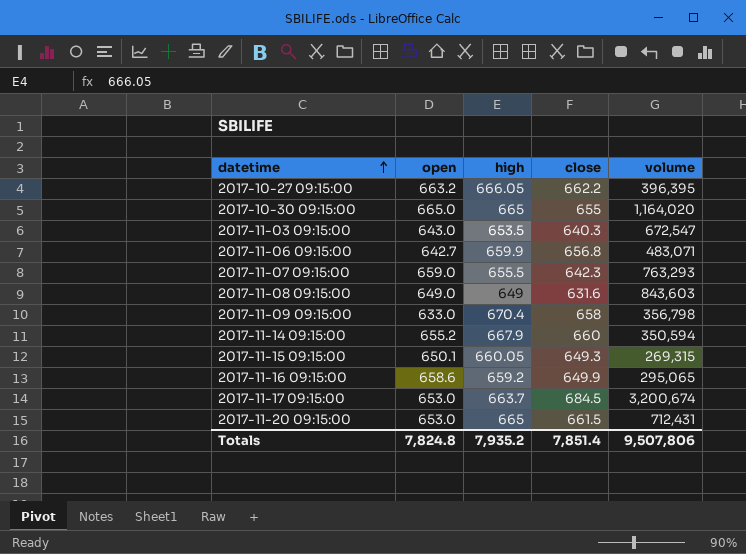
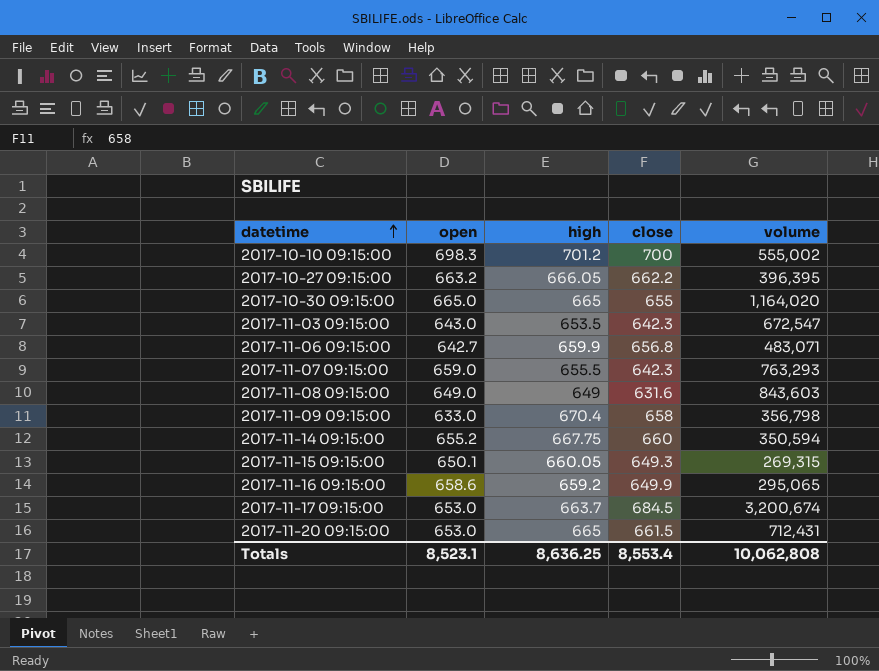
row 2017-10-10 09:15:00: none -> 698.3 | 701.2 | 700 | 555,002
2017-11-03 09:15:00 | close: 640.3 -> 642.3
2017-11-14 09:15:00 | high: 667.9 -> 667.75
Totals | open: 7,824.8 -> 8,523.1
Totals | high: 7,935.2 -> 8,636.25
Totals | close: 7,851.4 -> 8,553.4
Totals | volume: 9,507,806 -> 10,062,808

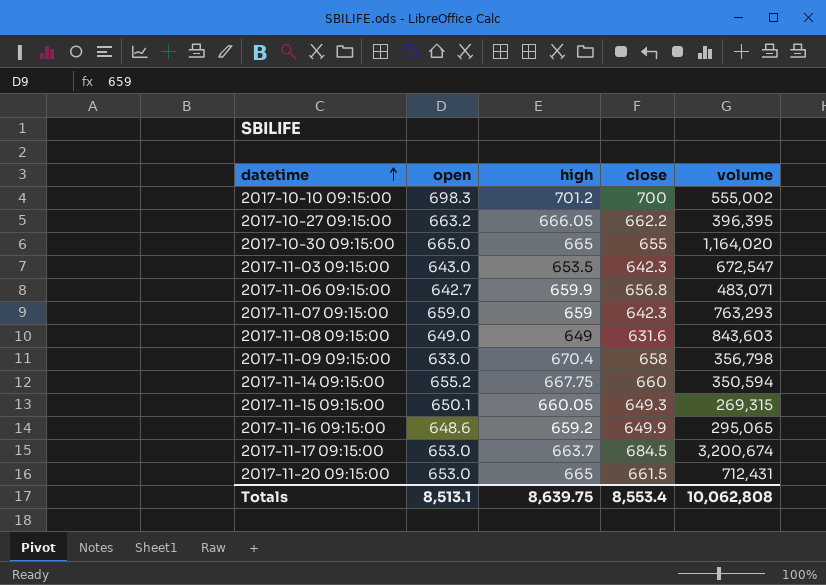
2017-11-07 09:15:00 | high: 655.5 -> 659
2017-11-16 09:15:00 | open: 658.6 -> 648.6
Totals | open: 8,523.1 -> 8,513.1
Totals | high: 8,636.25 -> 8,639.75

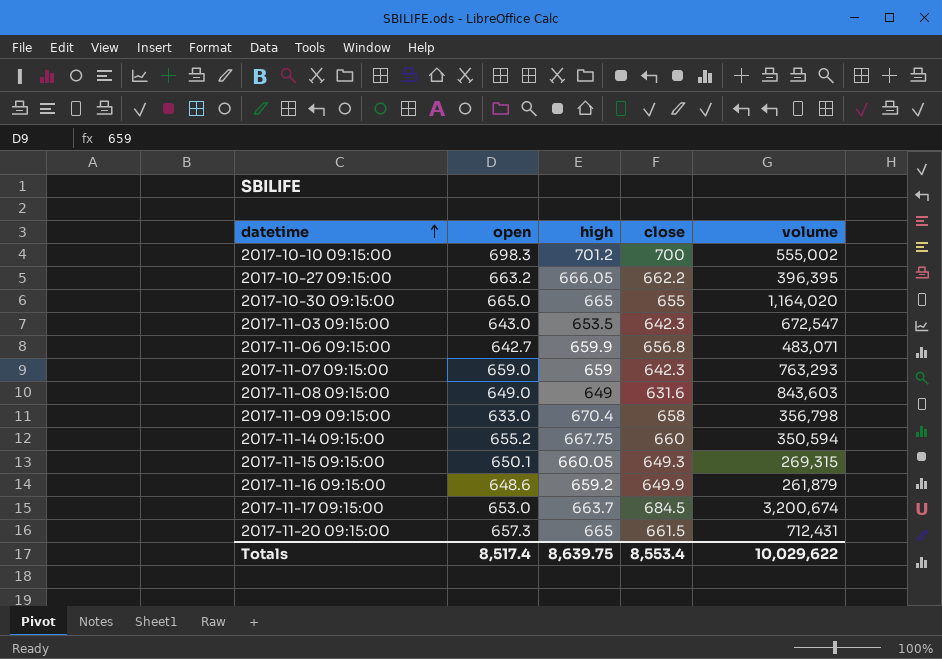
2017-11-16 09:15:00 | volume: 295,065 -> 261,879
2017-11-20 09:15:00 | open: 653.0 -> 657.3
Totals | open: 8,513.1 -> 8,517.4
Totals | volume: 10,062,808 -> 10,029,622

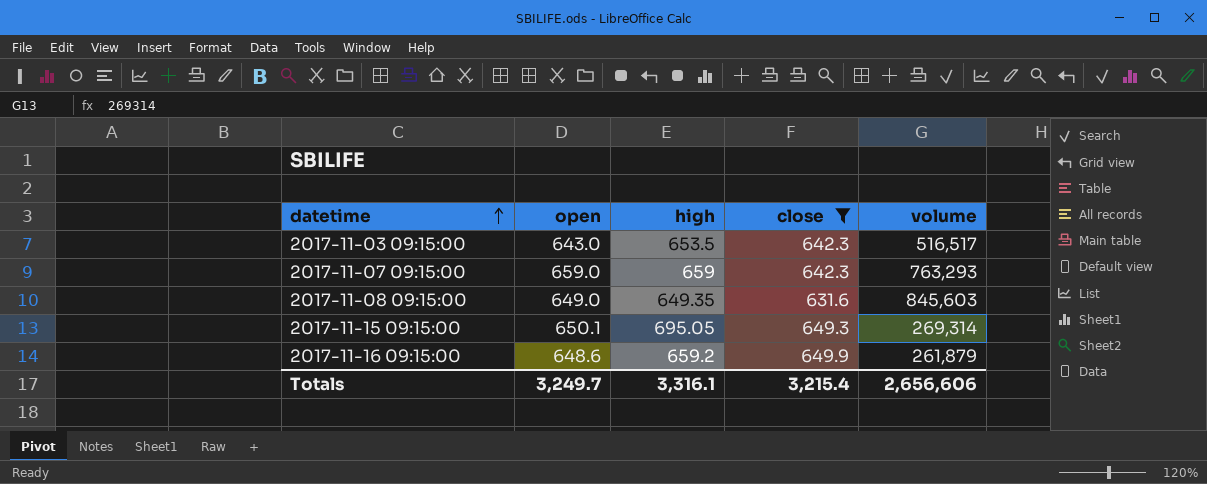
filter: none -> close <= 649.9
2017-11-03 09:15:00 | volume: 672,547 -> 516,517
2017-11-08 09:15:00 | high: 649 -> 649.35
2017-11-08 09:15:00 | volume: 843,603 -> 845,603
2017-11-15 09:15:00 | high: 660.05 -> 695.05
2017-11-15 09:15:00 | volume: 269,315 -> 269,314
Totals | open: 8,517.4 -> 3,249.7
Totals | high: 8,639.75 -> 3,316.1
Totals | close: 8,553.4 -> 3,215.4
Totals | volume: 10,029,622 -> 2,656,606

